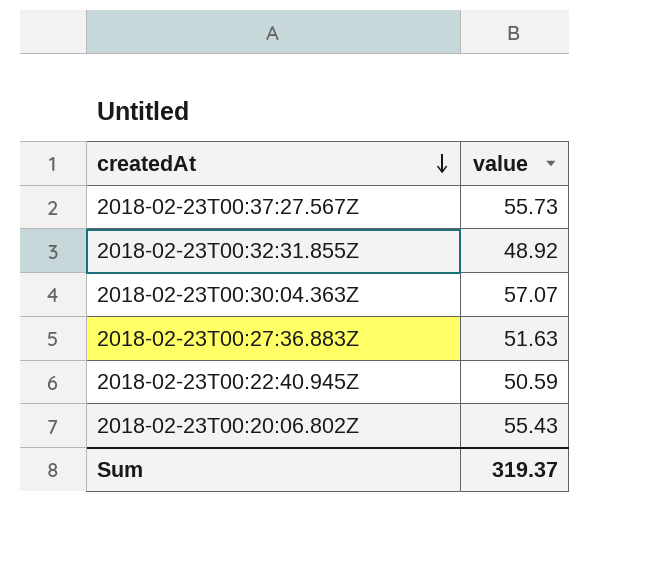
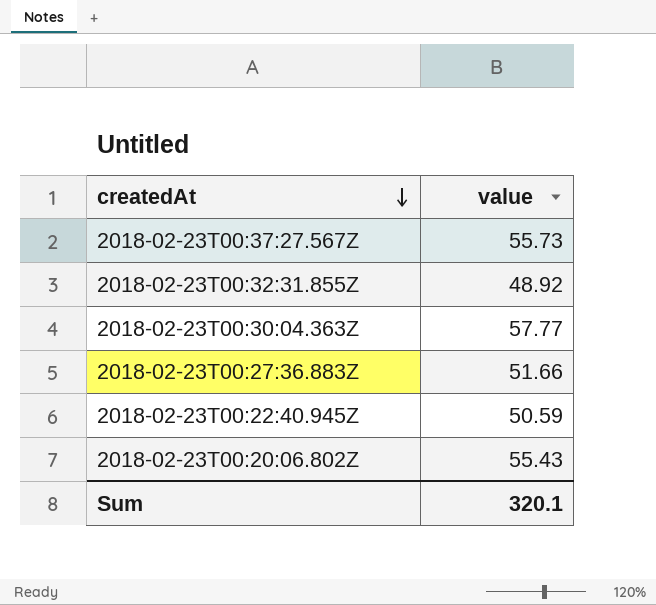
2018-02-23T00:30:04.363Z | value: 57.07 -> 57.77
2018-02-23T00:27:36.883Z | value: 51.63 -> 51.66
Sum | value: 319.37 -> 320.1

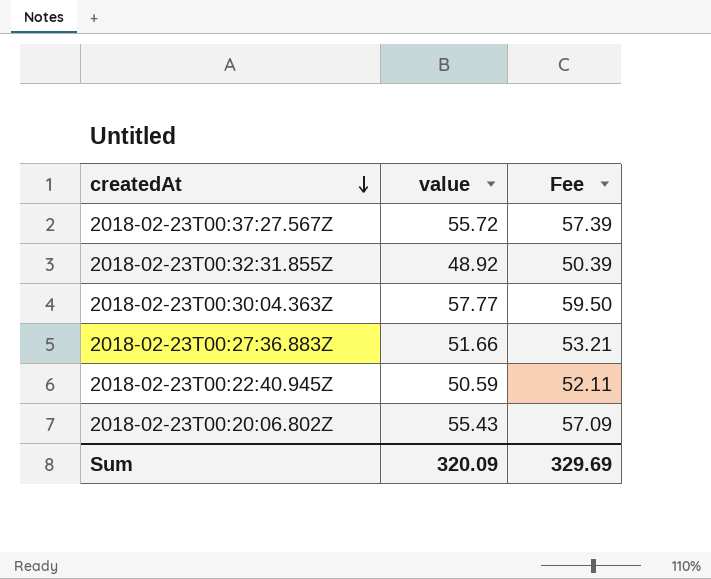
column Fee | formula: none -> [value] * 1.03
2018-02-23T00:37:27.567Z | value: 55.73 -> 55.72
Sum | value: 320.1 -> 320.09

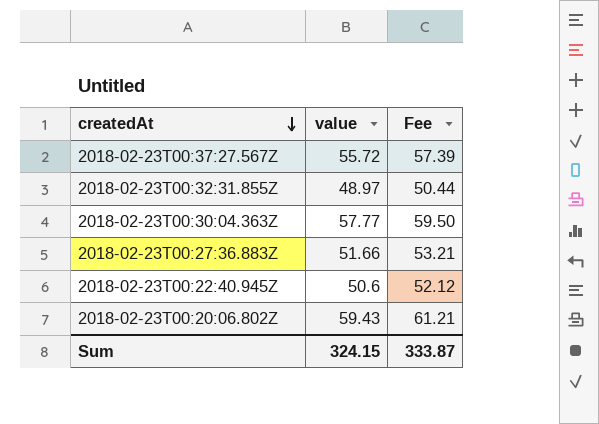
2018-02-23T00:32:31.855Z | value: 48.92 -> 48.97
2018-02-23T00:32:31.855Z | Fee: 50.39 -> 50.44
2018-02-23T00:22:40.945Z | value: 50.59 -> 50.6
2018-02-23T00:22:40.945Z | Fee: 52.11 -> 52.12
2018-02-23T00:20:06.802Z | value: 55.43 -> 59.43
2018-02-23T00:20:06.802Z | Fee: 57.09 -> 61.21
Sum | value: 320.09 -> 324.15
Sum | Fee: 329.69 -> 333.87

